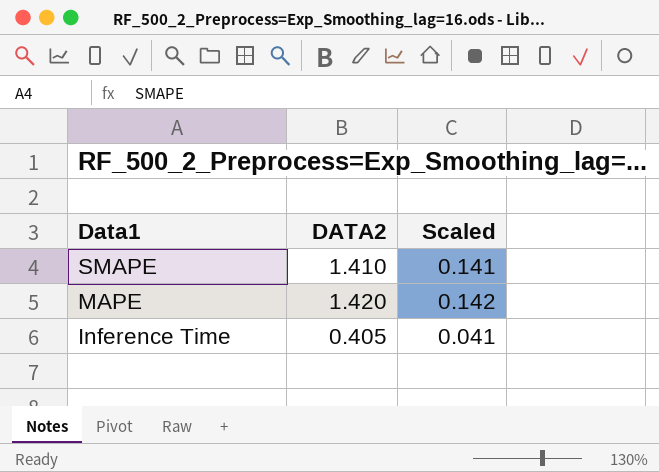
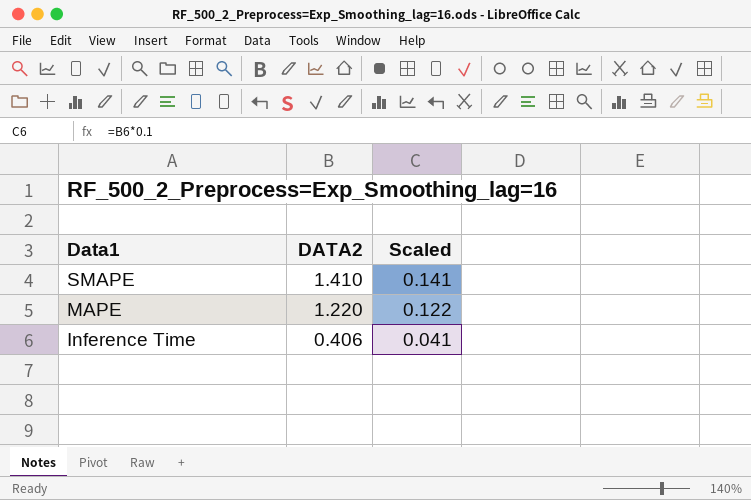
MAPE | DATA2: 1.420 -> 1.220
MAPE | Scaled: 0.142 -> 0.122
Inference Time | DATA2: 0.405 -> 0.406

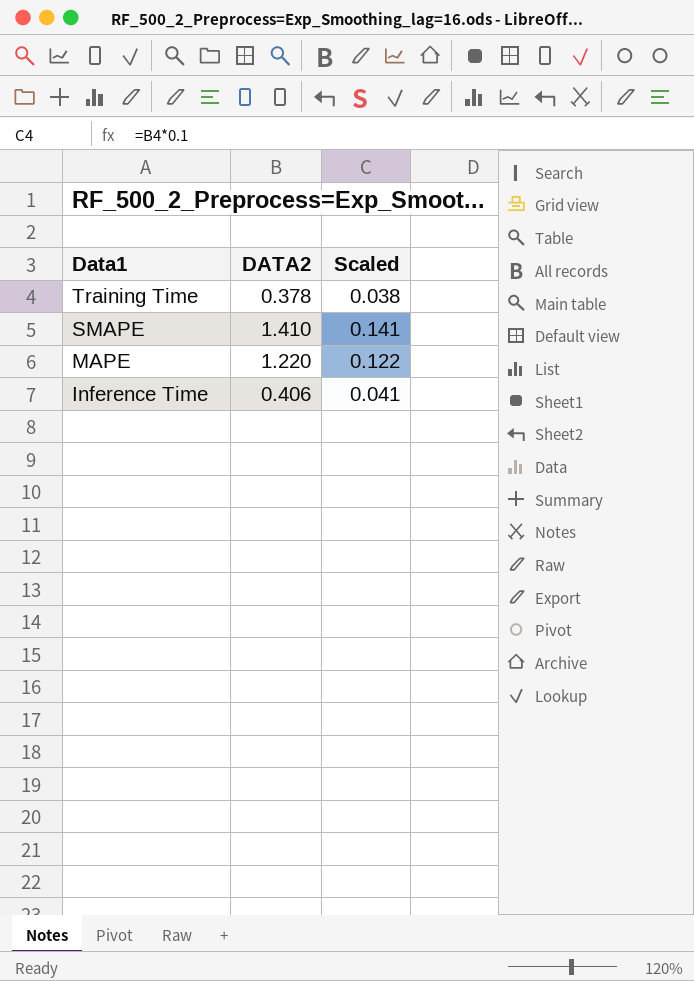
row Training Time: none -> 0.378 | 0.038

